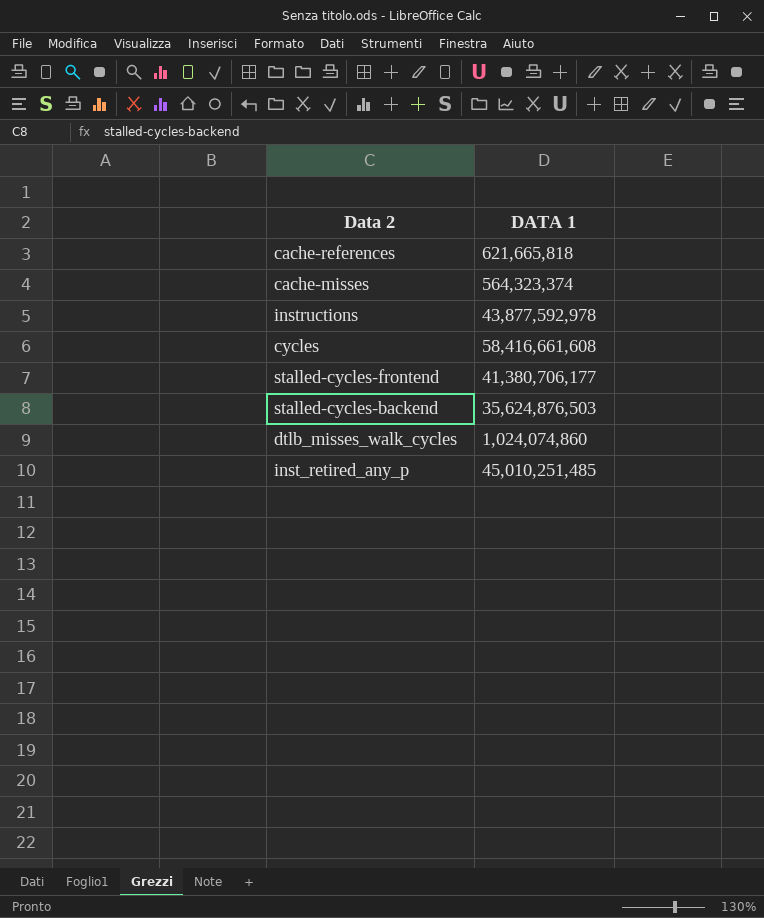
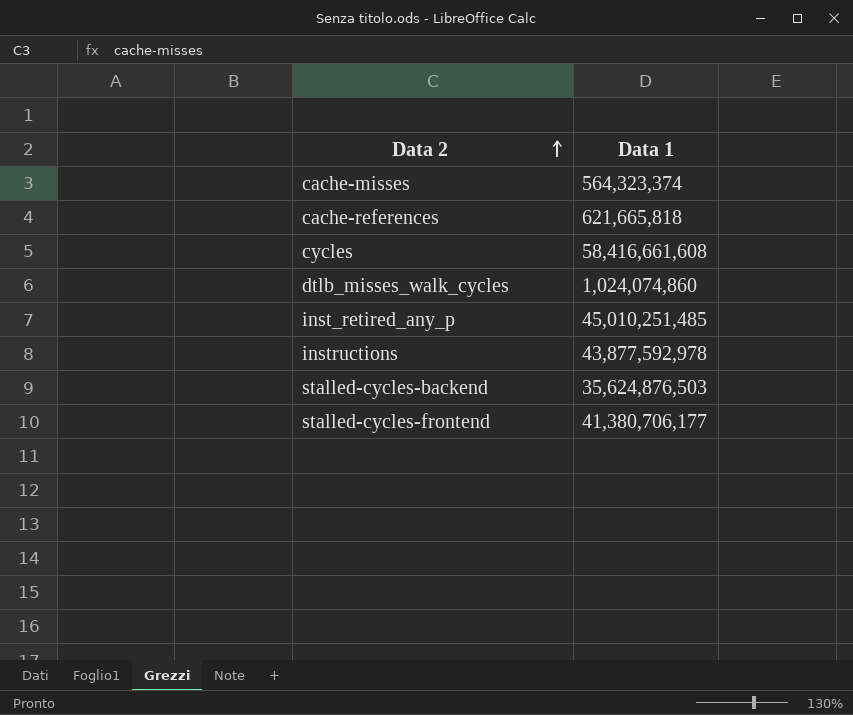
row order: none -> Data 2 ascending
column name: DATA 1 -> Data 1

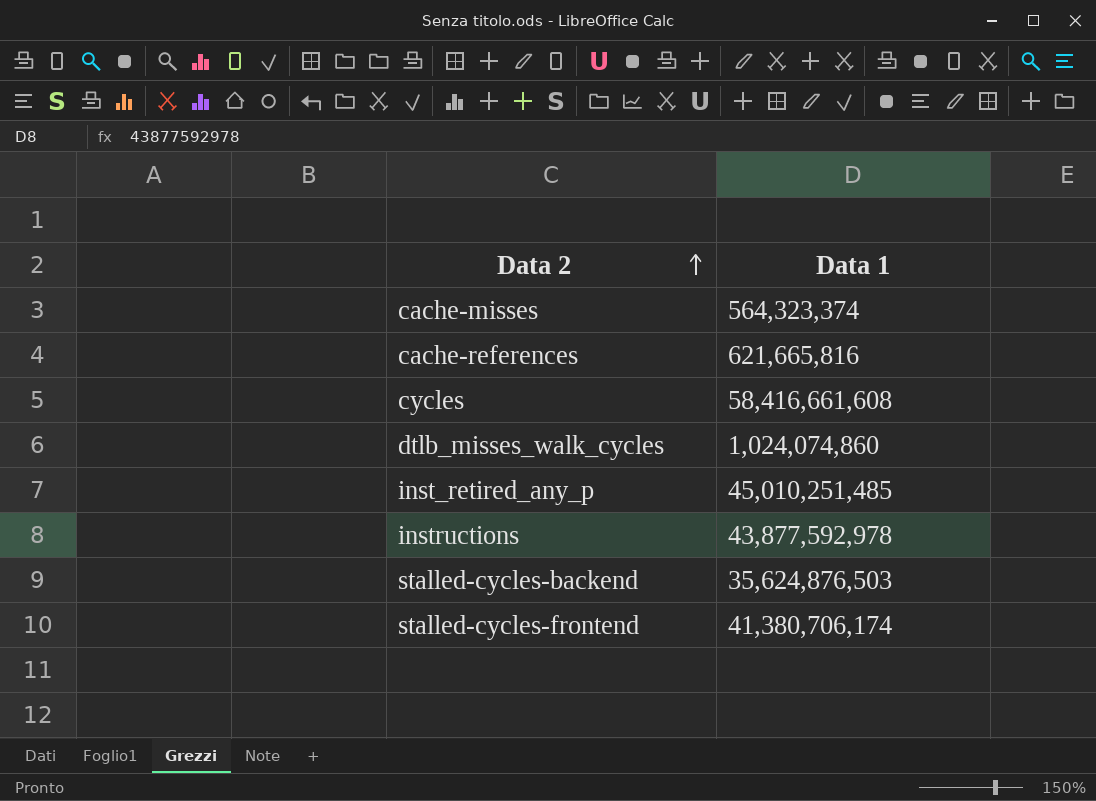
cache-references | Data 1: 621,665,818 -> 621,665,816
stalled-cycles-frontend | Data 1: 41,380,706,177 -> 41,380,706,174

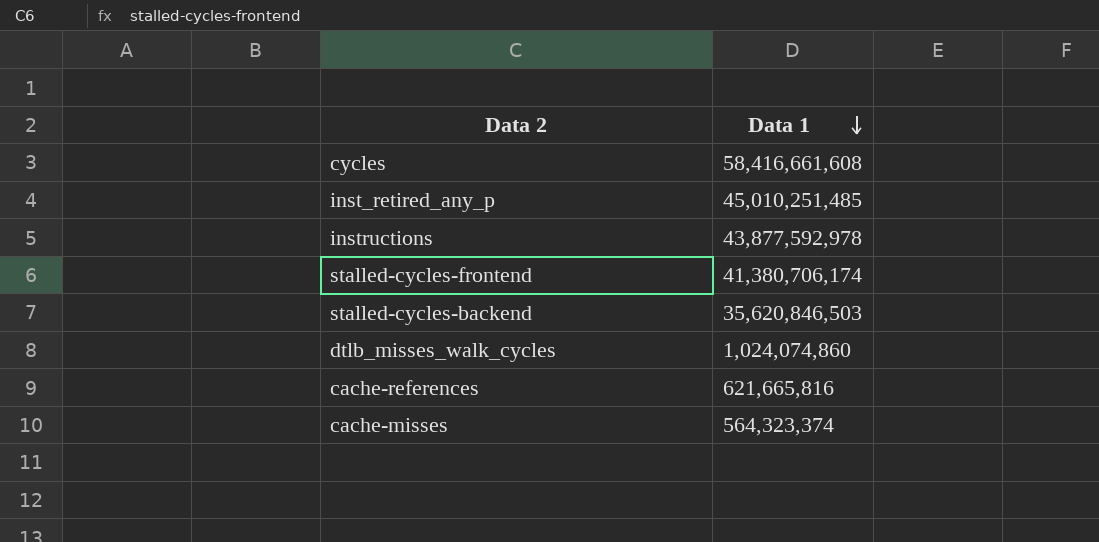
row order: Data 2 ascending -> Data 1 descending
stalled-cycles-backend | Data 1: 35,624,876,503 -> 35,620,846,503

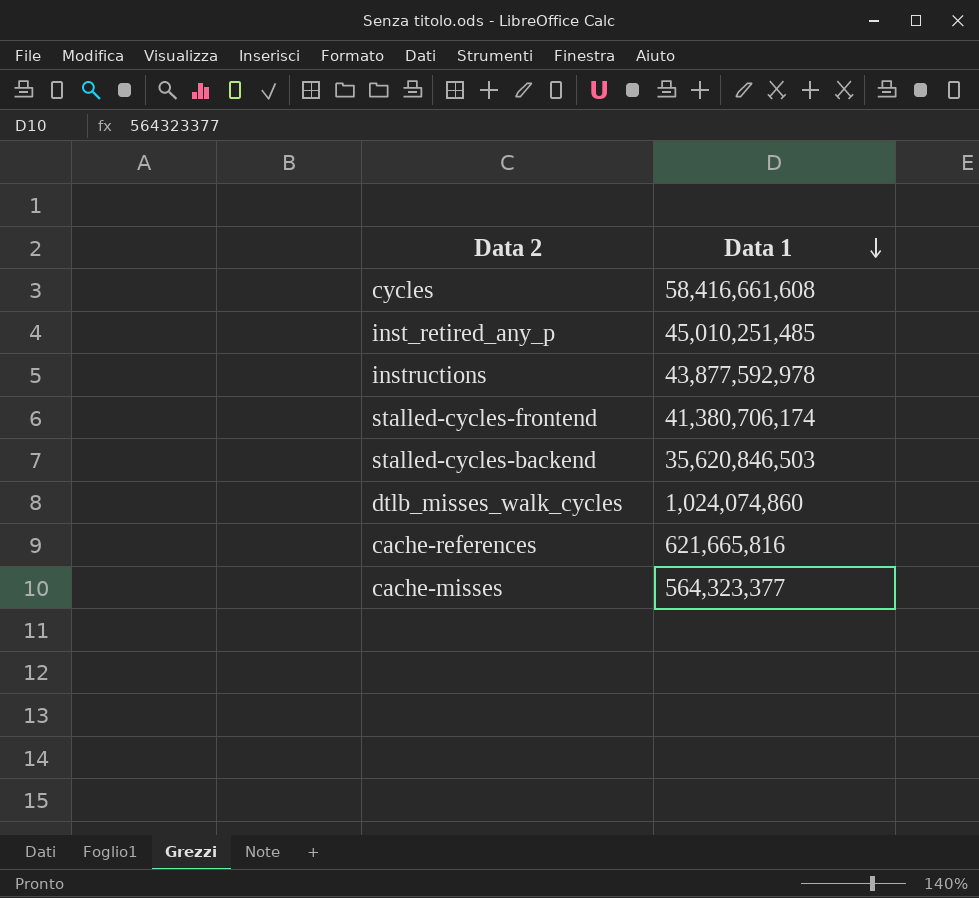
cache-misses | Data 1: 564,323,374 -> 564,323,377

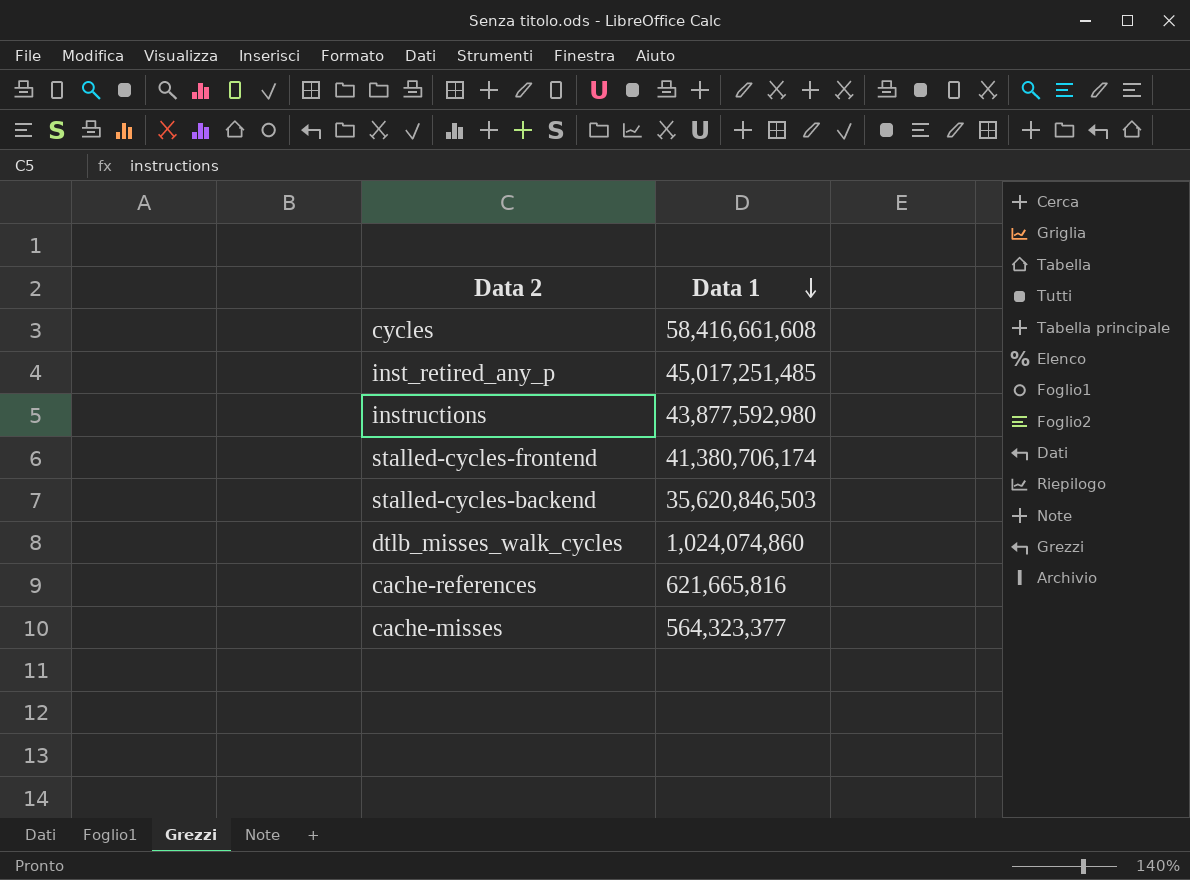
inst_retired_any_p | Data 1: 45,010,251,485 -> 45,017,251,485
instructions | Data 1: 43,877,592,978 -> 43,877,592,980

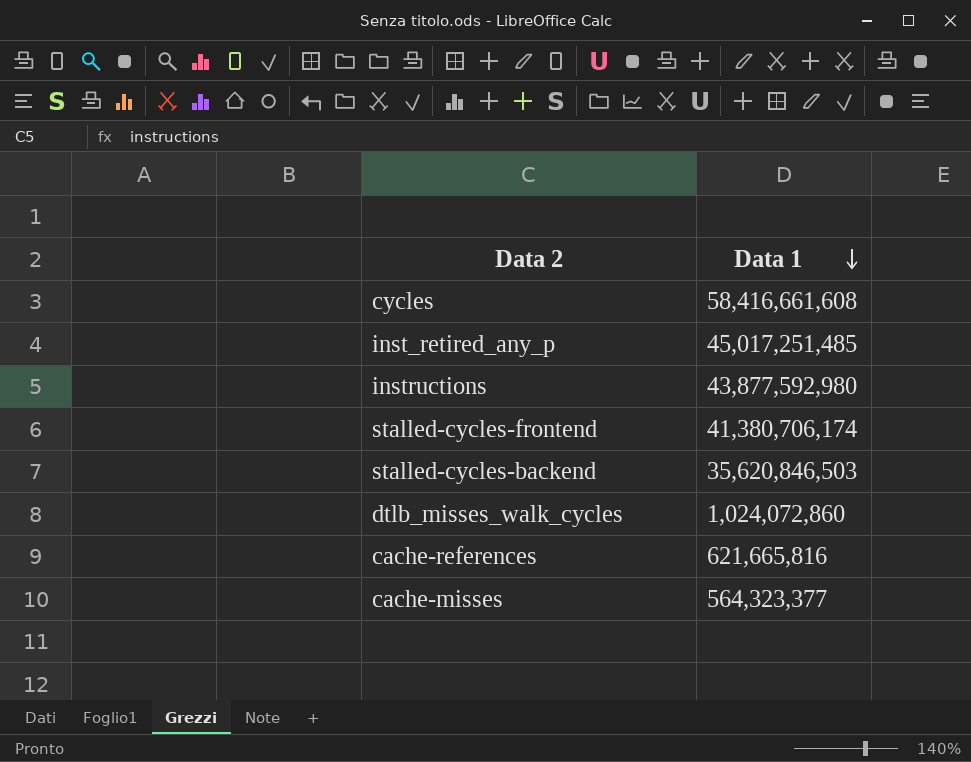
dtlb_misses_walk_cycles | Data 1: 1,024,074,860 -> 1,024,072,860

